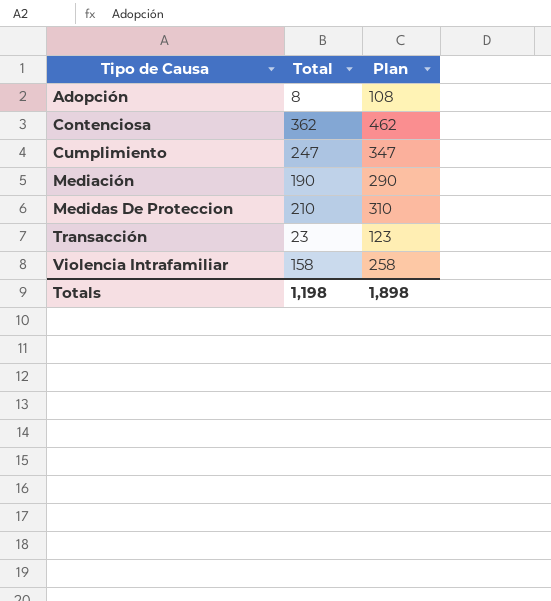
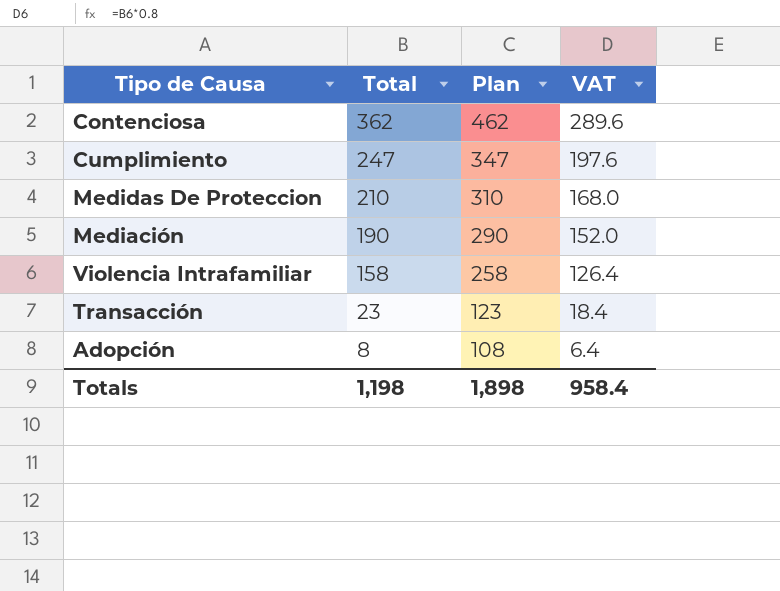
row order: Tipo de Causa ascending -> Total descending
column VAT | formula: none -> [Total] * 0.8

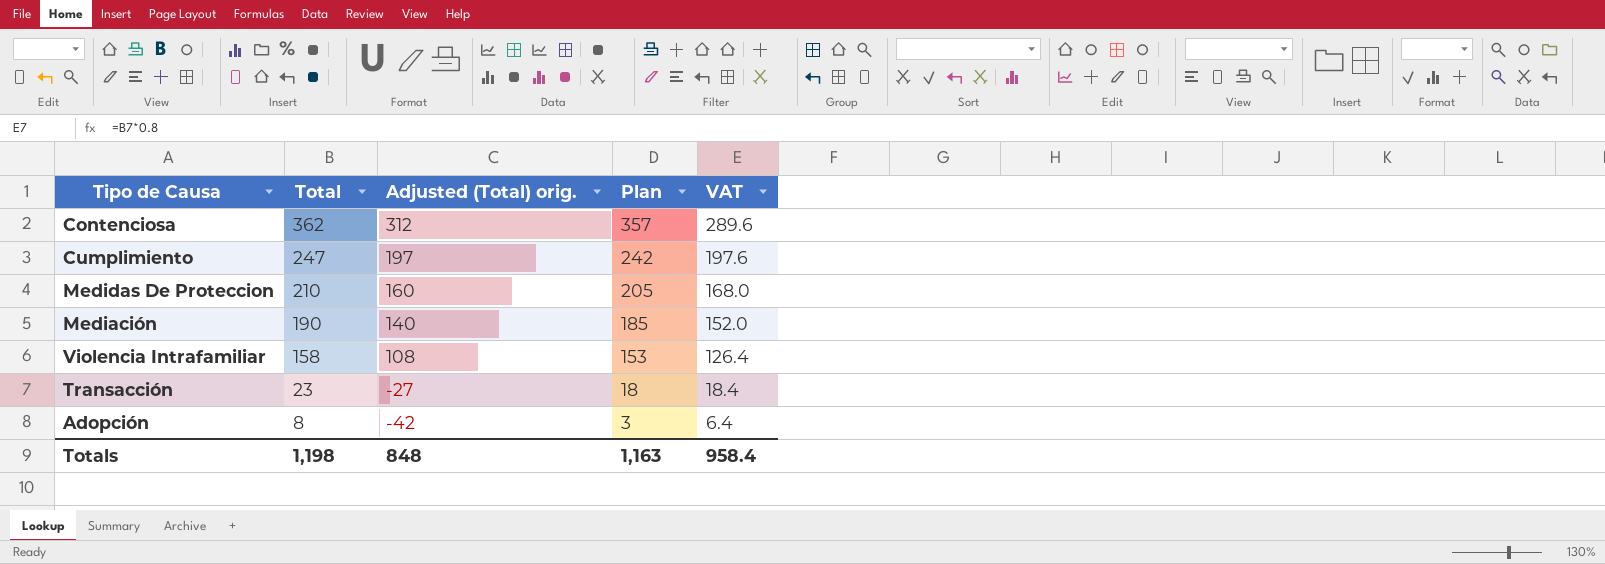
column Adjusted (Total) orig. | formula: none -> [Total] - 50
column Plan | formula: [Total] + 100 -> [Total] - 5
Totals | Plan: 1,898 -> 1,163

